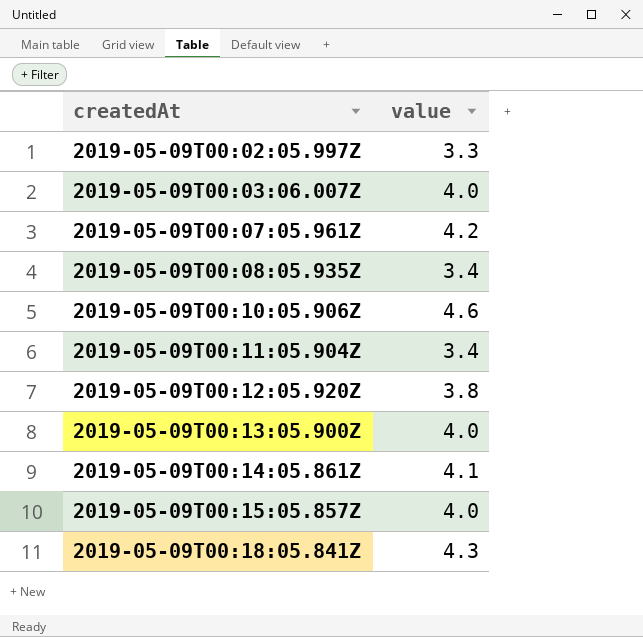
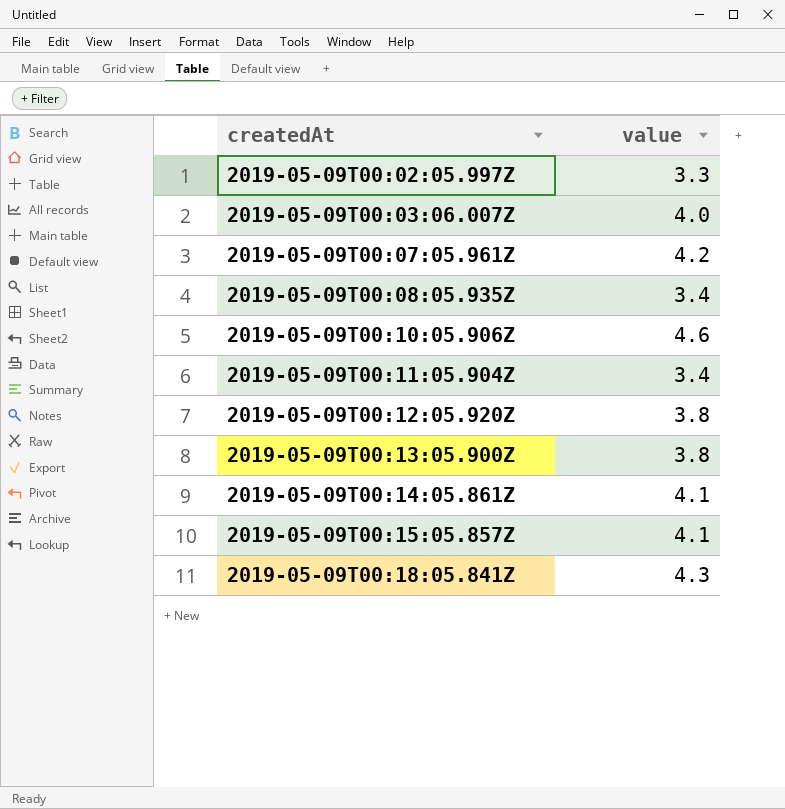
2019-05-09T00:13:05.900Z | value: 4.0 -> 3.8
2019-05-09T00:15:05.857Z | value: 4.0 -> 4.1

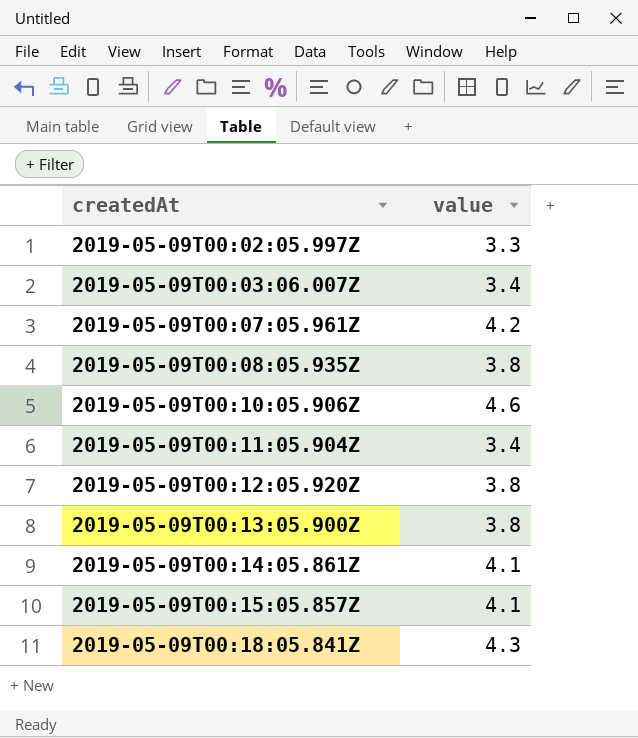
2019-05-09T00:03:06.007Z | value: 4.0 -> 3.4
2019-05-09T00:08:05.935Z | value: 3.4 -> 3.8

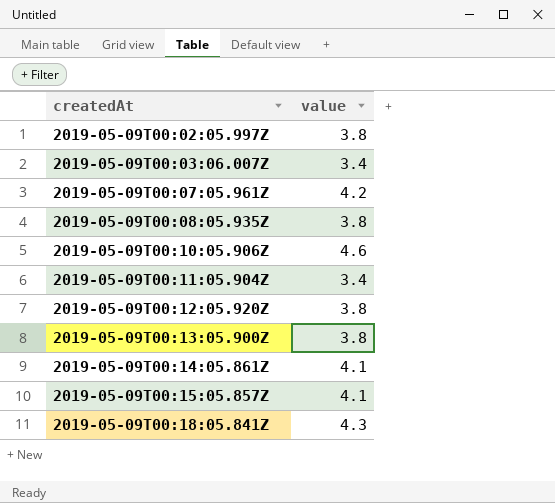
2019-05-09T00:02:05.997Z | value: 3.3 -> 3.8

